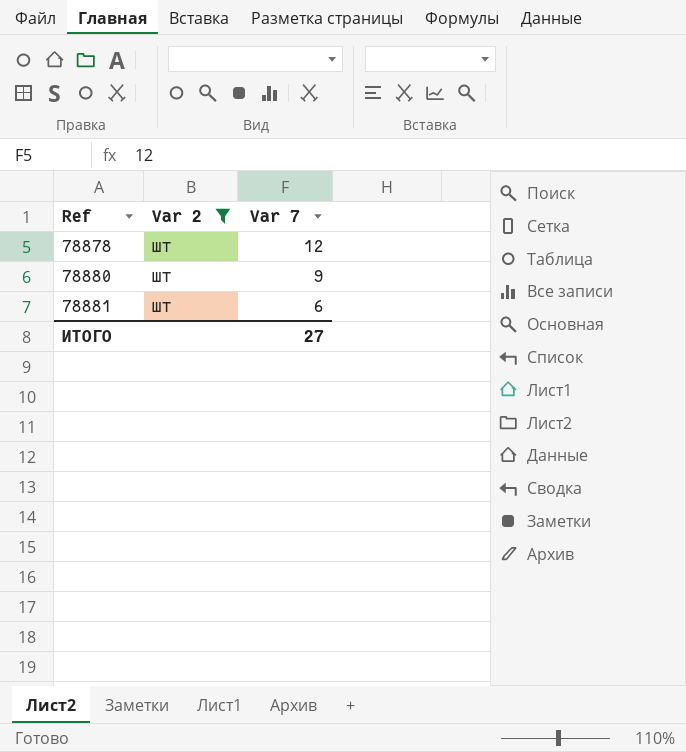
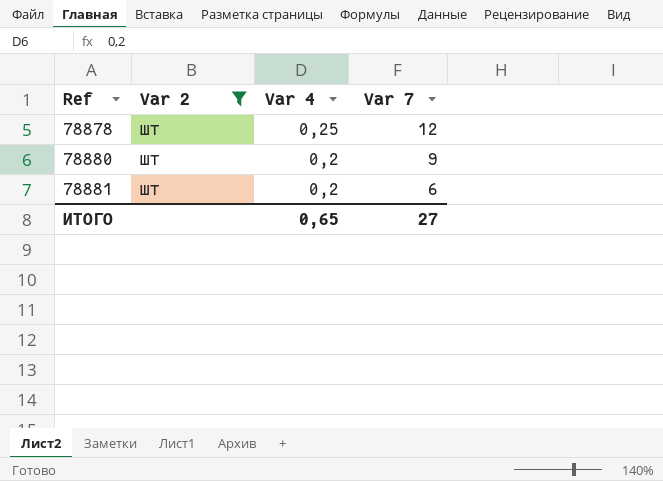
column Var 4 | position: none -> 3

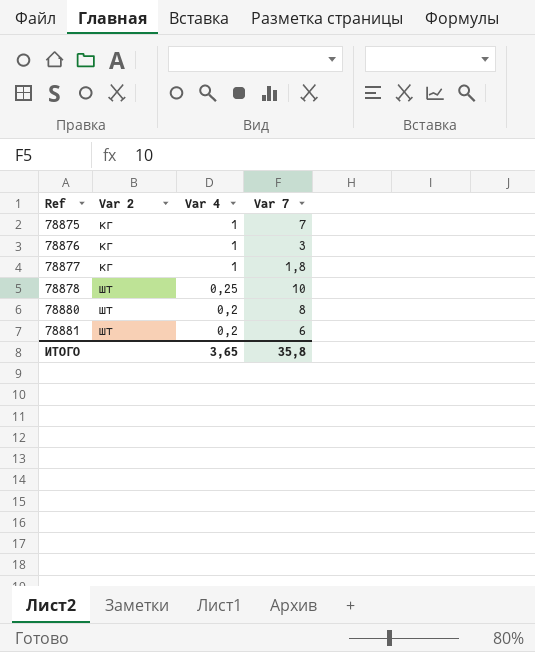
filter: Var 2 = шт -> none
78878 | Var 7: 12 -> 10
78880 | Var 7: 9 -> 8
ИТОГО | Var 4: 0,65 -> 3,65
ИТОГО | Var 7: 27 -> 35,8

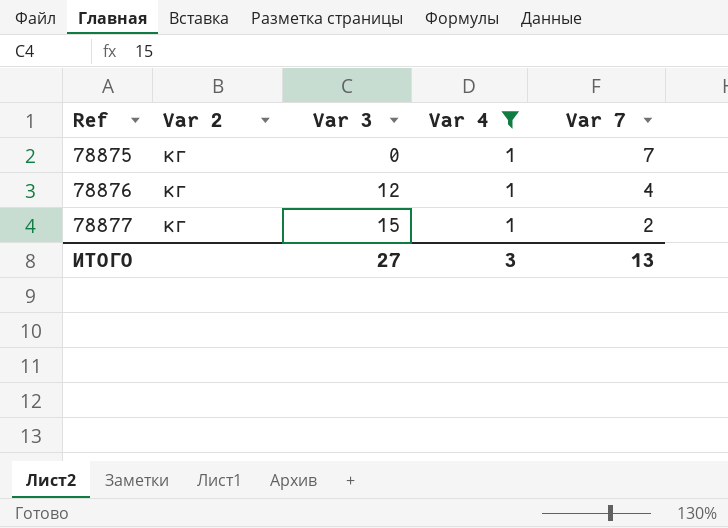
filter: none -> Var 4 = 1
column Var 3 | position: none -> 3
78876 | Var 7: 3 -> 4
78877 | Var 7: 1,8 -> 2
ИТОГО | Var 4: 3,65 -> 3
ИТОГО | Var 7: 35,8 -> 13

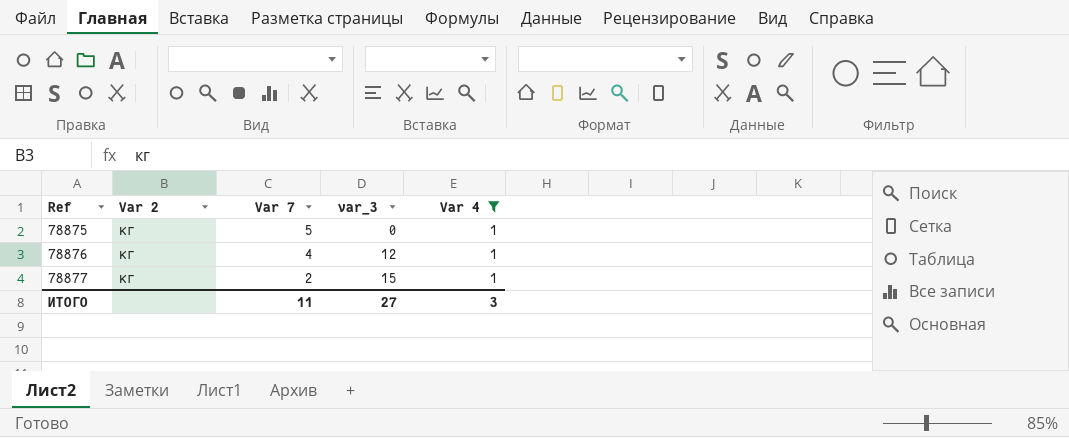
column Var 7 | position: 5 -> 3
column name: Var 3 -> var_3
78875 | Var 7: 7 -> 5
ИТОГО | Var 7: 13 -> 11

